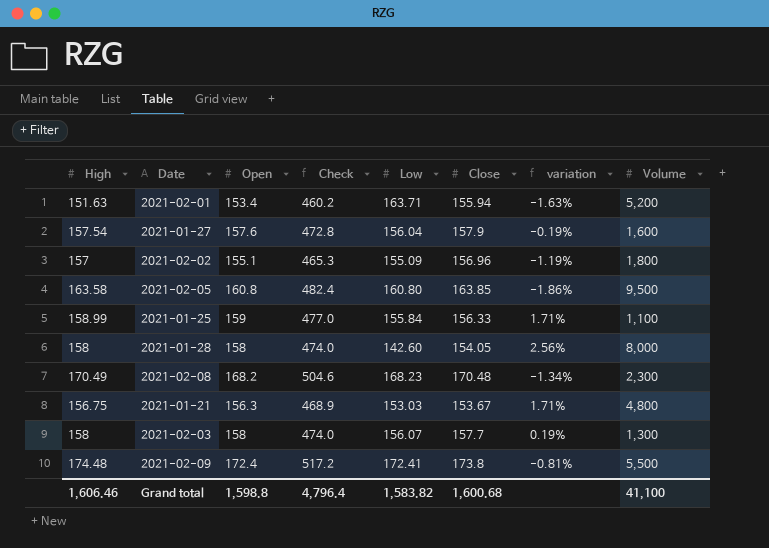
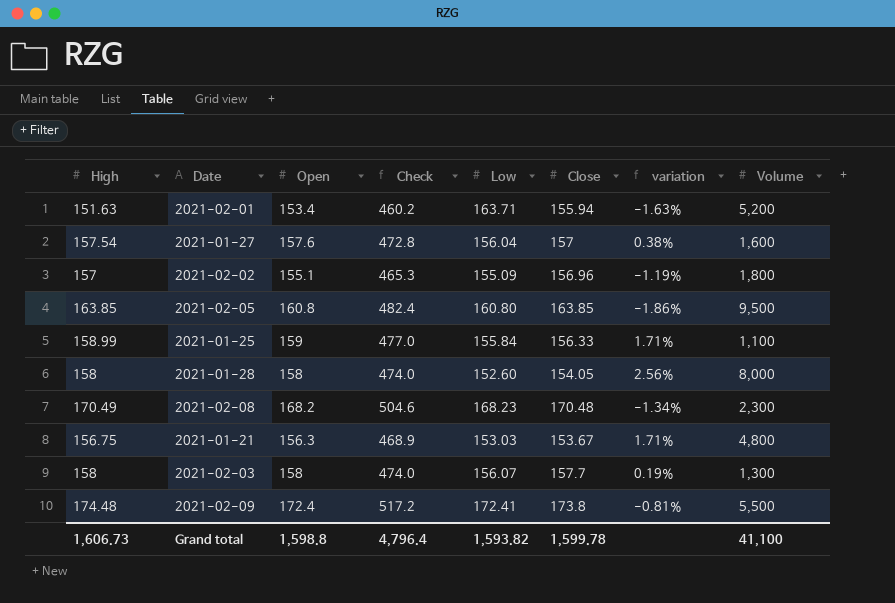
2021-01-27 | Close: 157.9 -> 157
2021-01-27 | variation: -0.19% -> 0.38%
2021-02-05 | High: 163.58 -> 163.85
2021-01-28 | Low: 142.60 -> 152.60
Grand total | High: 1,606.46 -> 1,606.73
Grand total | Low: 1,583.82 -> 1,593.82
Grand total | Close: 1,600.68 -> 1,599.78

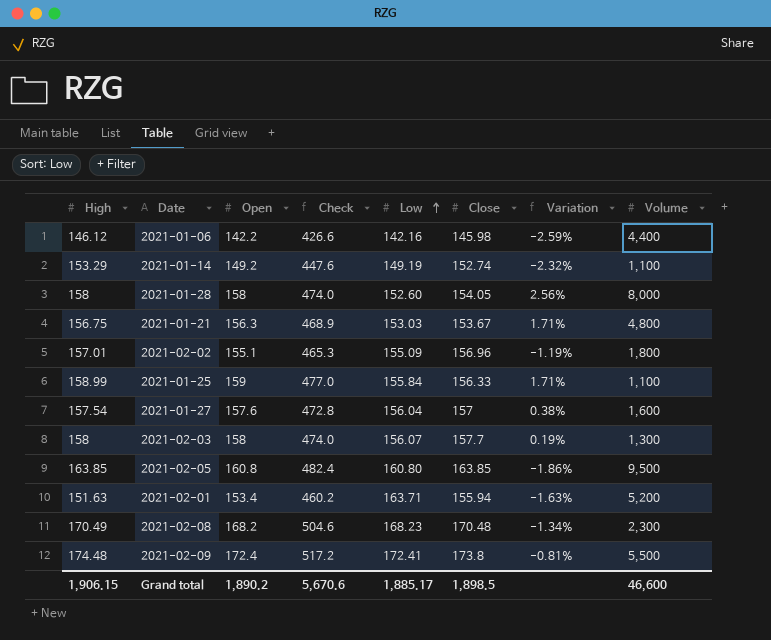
row order: none -> Low ascending
column name: variation -> Variation
row 2021-01-06: none -> 146.12 | 142.2 | 426.6 | 142.16 | 145.98 | -2.59% | 4,400
row 2021-01-14: none -> 153.29 | 149.2 | 447.6 | 149.19 | 152.74 | -2.32% | 1,100
2021-02-02 | High: 157 -> 157.01
Grand total | High: 1,606.73 -> 1,906.15
Grand total | Open: 1,598.8 -> 1,890.2
Grand total | Check: 4,796.4 -> 5,670.6
Grand total | Low: 1,593.82 -> 1,885.17
Grand total | Close: 1,599.78 -> 1,898.5
Grand total | Volume: 41,100 -> 46,600

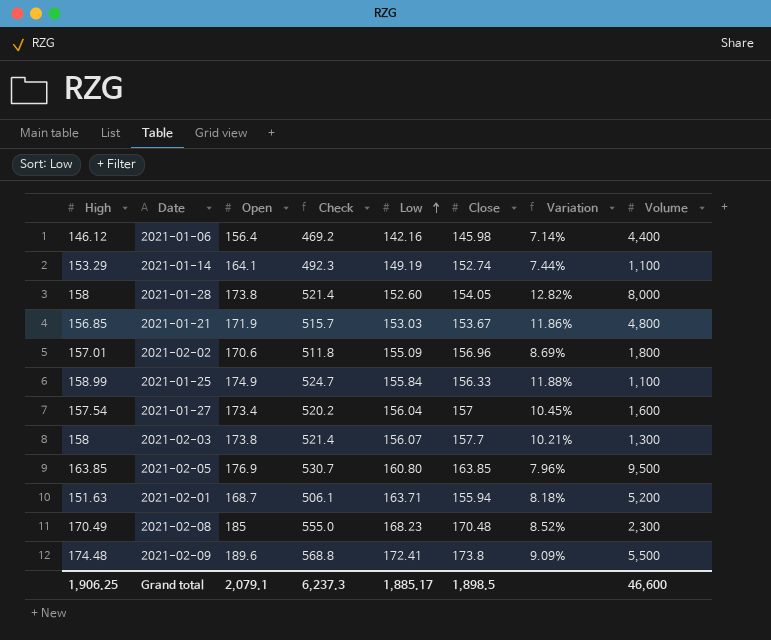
2021-01-06 | Open: 142.2 -> 156.4
2021-01-06 | Check: 426.6 -> 469.2
2021-01-06 | Variation: -2.59% -> 7.14%
2021-01-14 | Open: 149.2 -> 164.1
2021-01-14 | Check: 447.6 -> 492.3
2021-01-14 | Variation: -2.32% -> 7.44%
2021-01-28 | Open: 158 -> 173.8
2021-01-28 | Check: 474.0 -> 521.4
2021-01-28 | Variation: 2.56% -> 12.82%
2021-01-21 | High: 156.75 -> 156.85
2021-01-21 | Open: 156.3 -> 171.9
2021-01-21 | Check: 468.9 -> 515.7
2021-01-21 | Variation: 1.71% -> 11.86%
2021-02-02 | Open: 155.1 -> 170.6
2021-02-02 | Check: 465.3 -> 511.8
2021-02-02 | Variation: -1.19% -> 8.69%
2021-01-25 | Open: 159 -> 174.9
2021-01-25 | Check: 477.0 -> 524.7
2021-01-25 | Variation: 1.71% -> 11.88%
2021-01-27 | Open: 157.6 -> 173.4
2021-01-27 | Check: 472.8 -> 520.2
2021-01-27 | Variation: 0.38% -> 10.45%
2021-02-03 | Open: 158 -> 173.8
2021-02-03 | Check: 474.0 -> 521.4
2021-02-03 | Variation: 0.19% -> 10.21%
2021-02-05 | Open: 160.8 -> 176.9
2021-02-05 | Check: 482.4 -> 530.7
2021-02-05 | Variation: -1.86% -> 7.96%
2021-02-01 | Open: 153.4 -> 168.7
2021-02-01 | Check: 460.2 -> 506.1
2021-02-01 | Variation: -1.63% -> 8.18%
2021-02-08 | Open: 168.2 -> 185
2021-02-08 | Check: 504.6 -> 555.0
2021-02-08 | Variation: -1.34% -> 8.52%
2021-02-09 | Open: 172.4 -> 189.6
2021-02-09 | Check: 517.2 -> 568.8
2021-02-09 | Variation: -0.81% -> 9.09%
Grand total | High: 1,906.15 -> 1,906.25
Grand total | Open: 1,890.2 -> 2,079.1
Grand total | Check: 5,670.6 -> 6,237.3

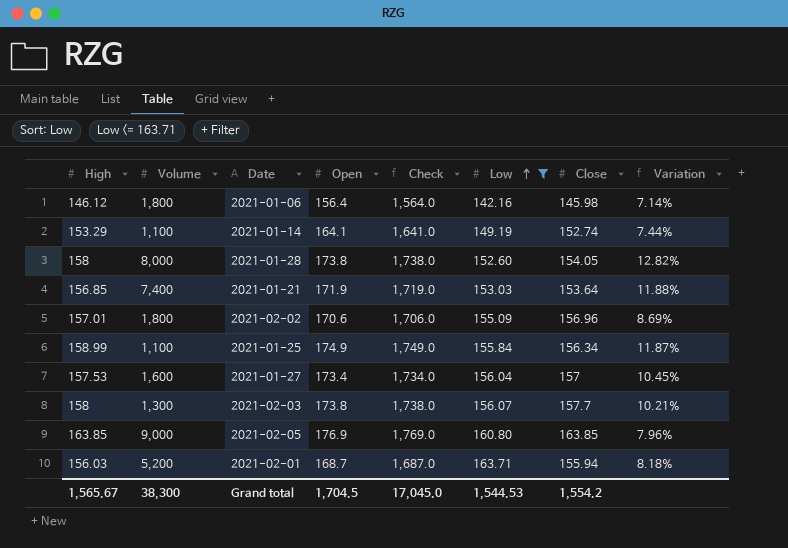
filter: none -> Low <= 163.71
column Volume | position: 8 -> 2
column Check | formula: [Open] * 3 -> [Open] * 10
2021-01-06 | Volume: 4,400 -> 1,800
2021-01-21 | Volume: 4,800 -> 7,400
2021-01-21 | Close: 153.67 -> 153.64
2021-01-21 | Variation: 11.86% -> 11.88%
2021-01-25 | Close: 156.33 -> 156.34
2021-01-25 | Variation: 11.88% -> 11.87%
2021-01-27 | High: 157.54 -> 157.53
2021-02-05 | Volume: 9,500 -> 9,000
2021-02-01 | High: 151.63 -> 156.03
Grand total | High: 1,906.25 -> 1,565.67
Grand total | Volume: 46,600 -> 38,300
Grand total | Open: 2,079.1 -> 1,704.5
Grand total | Check: 6,237.3 -> 17,045.0
Grand total | Low: 1,885.17 -> 1,544.53
Grand total | Close: 1,898.5 -> 1,554.2

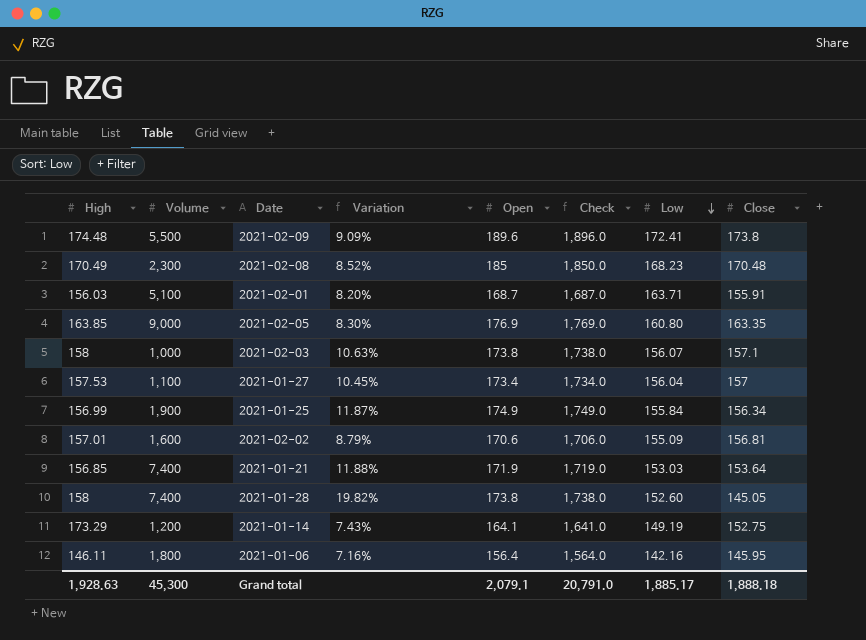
filter: Low <= 163.71 -> none
row order: Low ascending -> Low descending
column Variation | position: 8 -> 4
2021-02-01 | Volume: 5,200 -> 5,100
2021-02-01 | Variation: 8.18% -> 8.20%
2021-02-01 | Close: 155.94 -> 155.91
2021-02-05 | Variation: 7.96% -> 8.30%
2021-02-05 | Close: 163.85 -> 163.35
2021-02-03 | Volume: 1,300 -> 1,000
2021-02-03 | Variation: 10.21% -> 10.63%
2021-02-03 | Close: 157.7 -> 157.1
2021-01-27 | Volume: 1,600 -> 1,100
2021-01-25 | High: 158.99 -> 156.99
2021-01-25 | Volume: 1,100 -> 1,900
2021-02-02 | Volume: 1,800 -> 1,600
2021-02-02 | Variation: 8.69% -> 8.79%
2021-02-02 | Close: 156.96 -> 156.81
2021-01-28 | Volume: 8,000 -> 7,400
2021-01-28 | Variation: 12.82% -> 19.82%
2021-01-28 | Close: 154.05 -> 145.05
2021-01-14 | High: 153.29 -> 173.29
2021-01-14 | Volume: 1,100 -> 1,200
2021-01-14 | Variation: 7.44% -> 7.43%
2021-01-14 | Close: 152.74 -> 152.75
2021-01-06 | High: 146.12 -> 146.11
2021-01-06 | Variation: 7.14% -> 7.16%
2021-01-06 | Close: 145.98 -> 145.95
Grand total | High: 1,565.67 -> 1,928.63
Grand total | Volume: 38,300 -> 45,300
Grand total | Open: 1,704.5 -> 2,079.1
Grand total | Check: 17,045.0 -> 20,791.0
Grand total | Low: 1,544.53 -> 1,885.17
Grand total | Close: 1,554.2 -> 1,888.18

